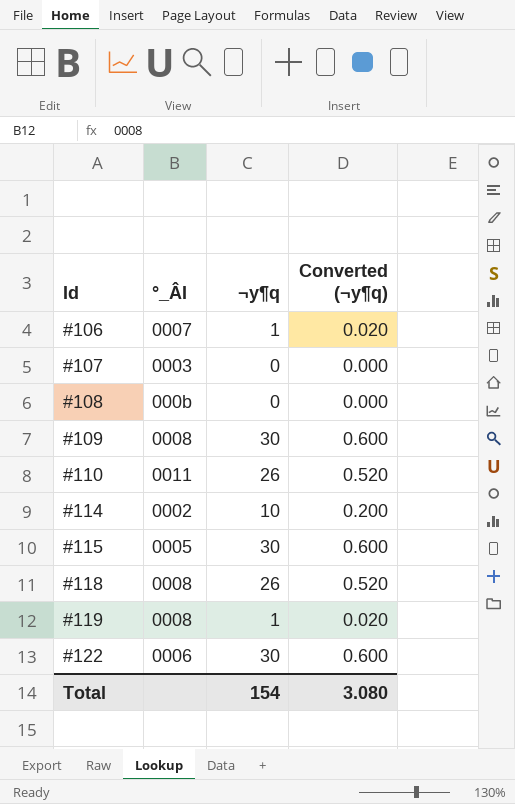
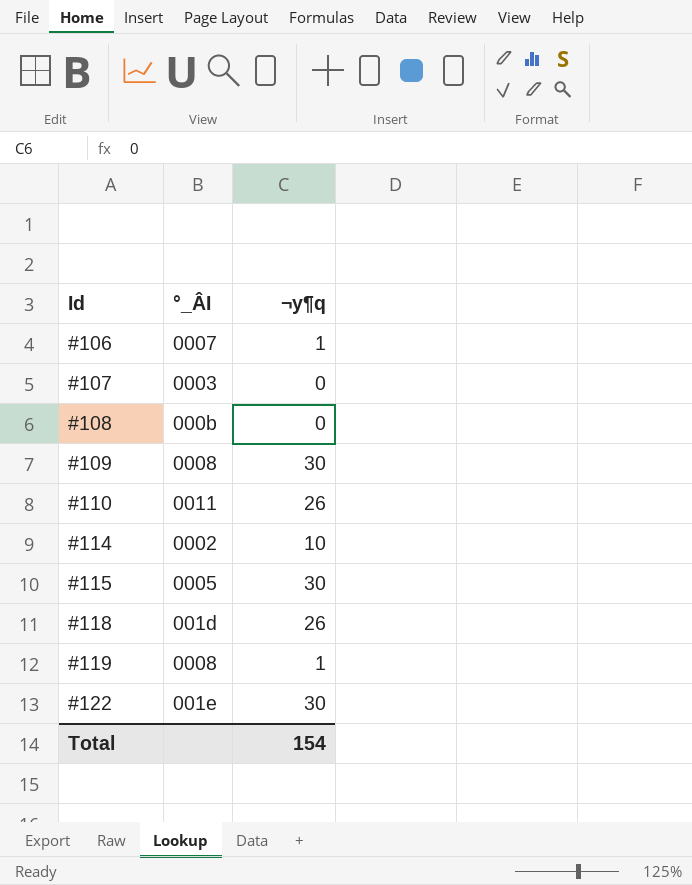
column Converted (¬y¶q) | formula: [¬y¶q] * 0.02 -> none
#118 | °_ÂI: 0008 -> 001d
#122 | °_ÂI: 0006 -> 001e

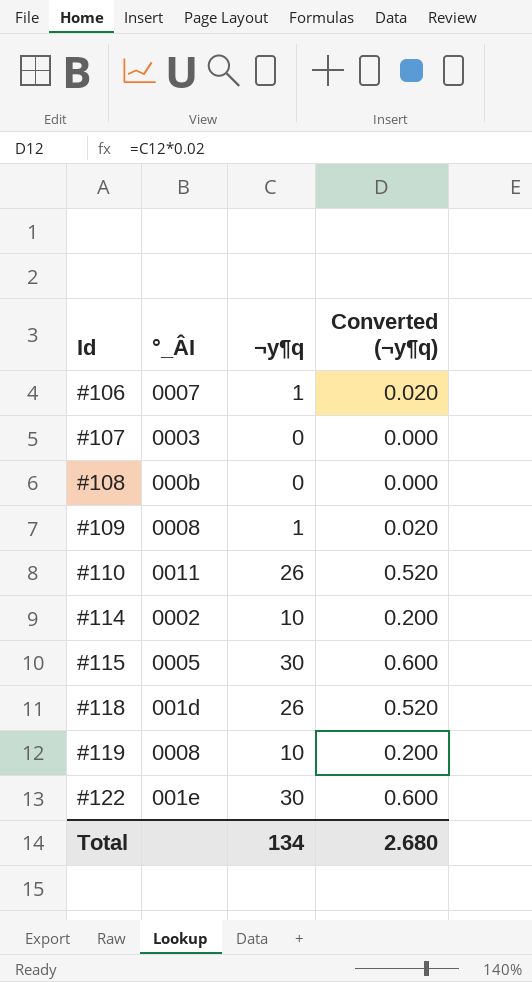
column Converted (¬y¶q) | formula: none -> [¬y¶q] * 0.02
#109 | ¬y¶q: 30 -> 1
#119 | ¬y¶q: 1 -> 10
Total | ¬y¶q: 154 -> 134

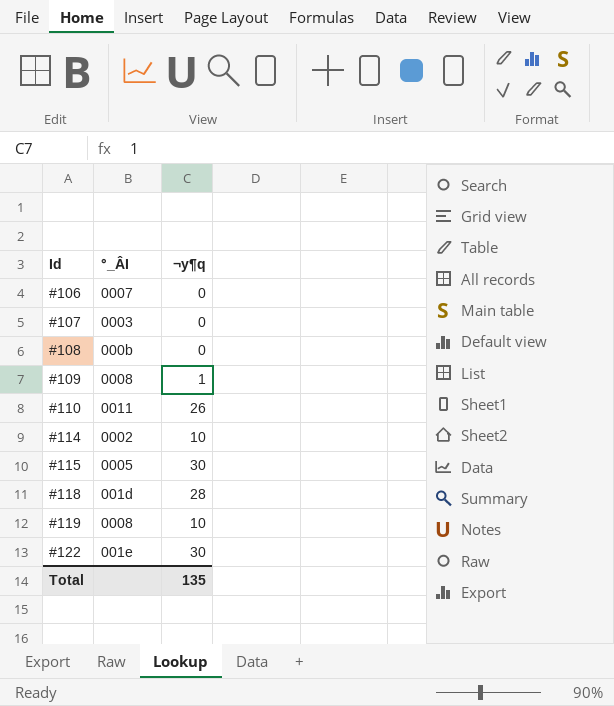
column Converted (¬y¶q) | formula: [¬y¶q] * 0.02 -> none
#106 | ¬y¶q: 1 -> 0
#118 | ¬y¶q: 26 -> 28
Total | ¬y¶q: 134 -> 135

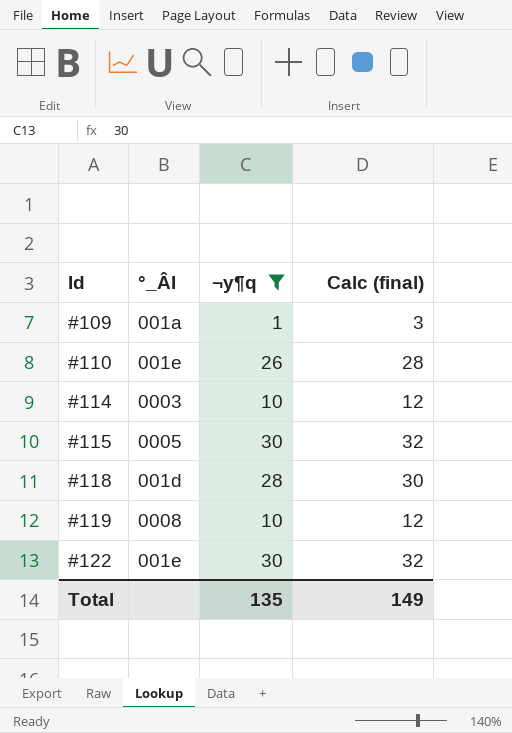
filter: none -> ¬y¶q != 0
column Calc (final) | formula: none -> [¬y¶q] + 2
#109 | °_ÂI: 0008 -> 001a
#110 | °_ÂI: 0011 -> 001e
#114 | °_ÂI: 0002 -> 0003

